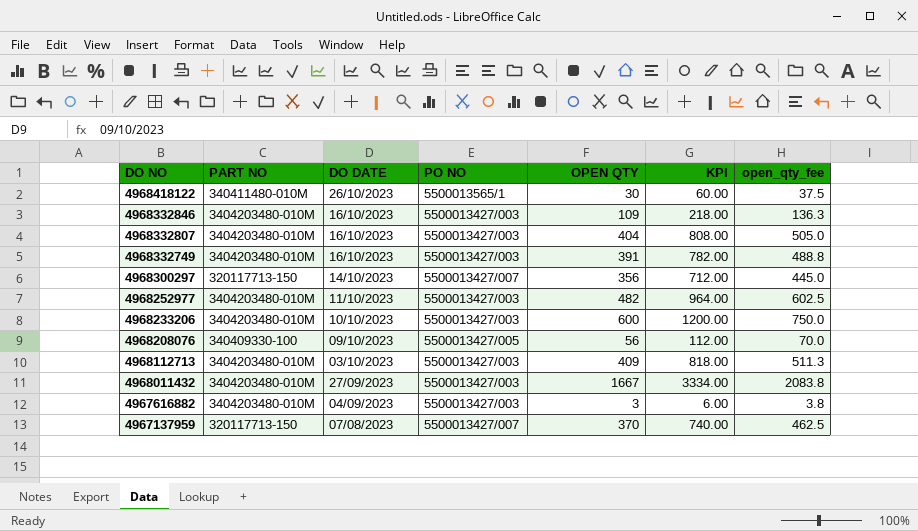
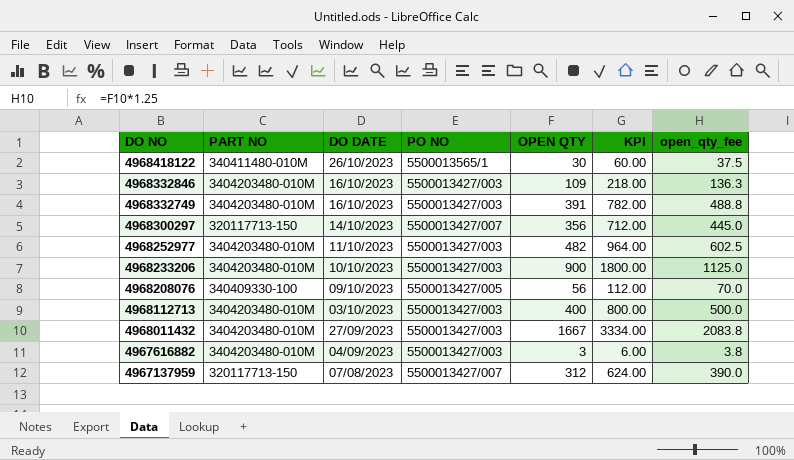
row 4968332807: 3404203480-010M | 16/10/2023 | 5500013427/003 | 404 | 808.00 | 505.0 -> none
4968233206 | OPEN QTY: 600 -> 900
4968233206 | KPI: 1200.00 -> 1800.00
4968233206 | open_qty_fee: 750.0 -> 1125.0
4968112713 | OPEN QTY: 409 -> 400
4968112713 | KPI: 818.00 -> 800.00
4968112713 | open_qty_fee: 511.3 -> 500.0
4967137959 | OPEN QTY: 370 -> 312
4967137959 | KPI: 740.00 -> 624.00
4967137959 | open_qty_fee: 462.5 -> 390.0

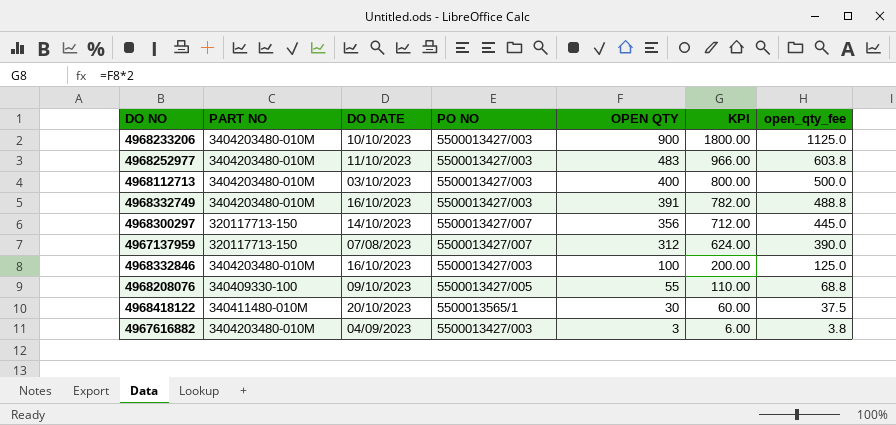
row order: DO NO descending -> OPEN QTY descending
row 4968011432: 3404203480-010M | 27/09/2023 | 5500013427/003 | 1667 | 3334.00 | 2083.8 -> none
4968252977 | OPEN QTY: 482 -> 483
4968252977 | KPI: 964.00 -> 966.00
4968252977 | open_qty_fee: 602.5 -> 603.8
4968332846 | OPEN QTY: 109 -> 100
4968332846 | KPI: 218.00 -> 200.00
4968332846 | open_qty_fee: 136.3 -> 125.0
4968208076 | OPEN QTY: 56 -> 55
4968208076 | KPI: 112.00 -> 110.00
4968208076 | open_qty_fee: 70.0 -> 68.8
4968418122 | DO DATE: 26/10/2023 -> 20/10/2023

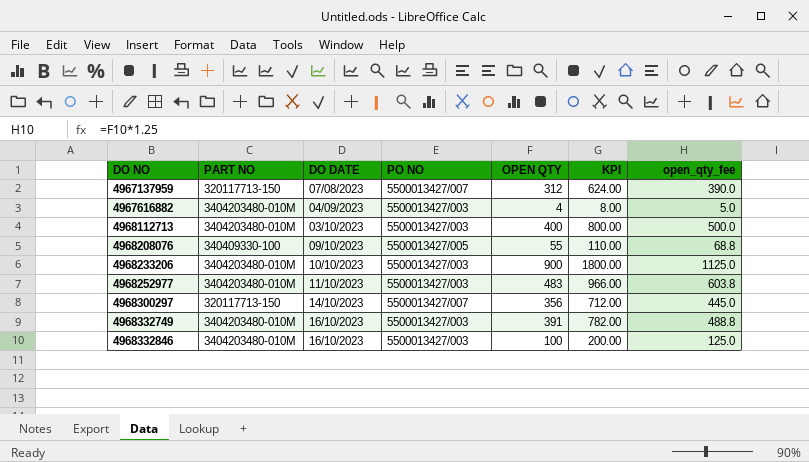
row order: OPEN QTY descending -> DO NO ascending
row 4968418122: 340411480-010M | 20/10/2023 | 5500013565/1 | 30 | 60.00 | 37.5 -> none
4967616882 | OPEN QTY: 3 -> 4
4967616882 | KPI: 6.00 -> 8.00
4967616882 | open_qty_fee: 3.8 -> 5.0

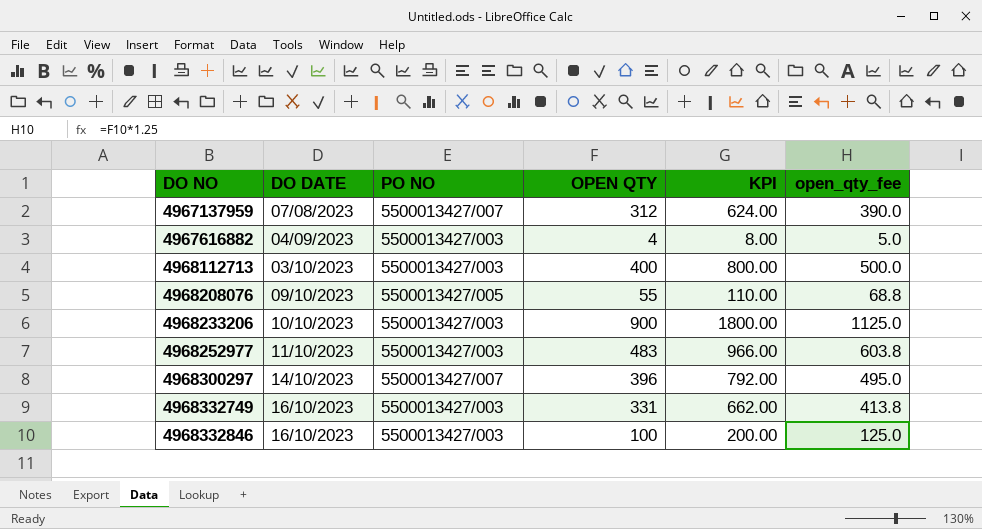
column PART NO | position: 2 -> none
4968300297 | OPEN QTY: 356 -> 396
4968300297 | KPI: 712.00 -> 792.00
4968300297 | open_qty_fee: 445.0 -> 495.0
4968332749 | OPEN QTY: 391 -> 331
4968332749 | KPI: 782.00 -> 662.00
4968332749 | open_qty_fee: 488.8 -> 413.8

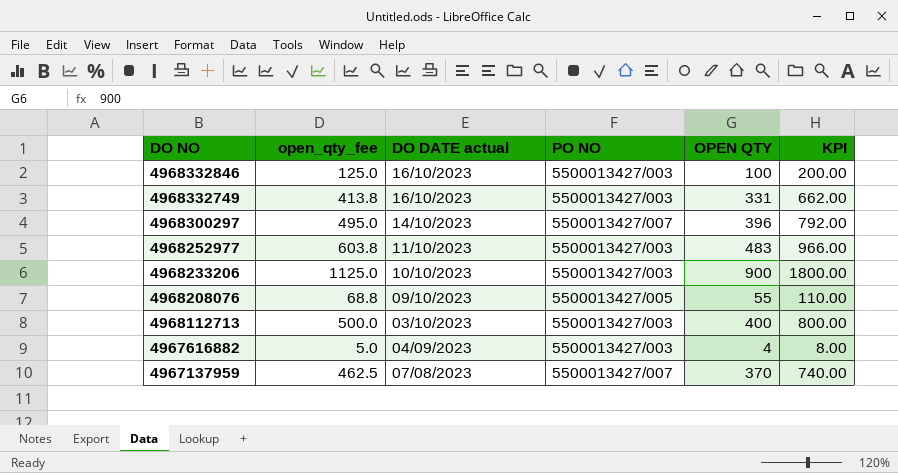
row order: DO NO ascending -> DO NO descending
column open_qty_fee | position: 6 -> 2
column name: DO DATE -> DO DATE actual
4967137959 | open_qty_fee: 390.0 -> 462.5
4967137959 | OPEN QTY: 312 -> 370
4967137959 | KPI: 624.00 -> 740.00

